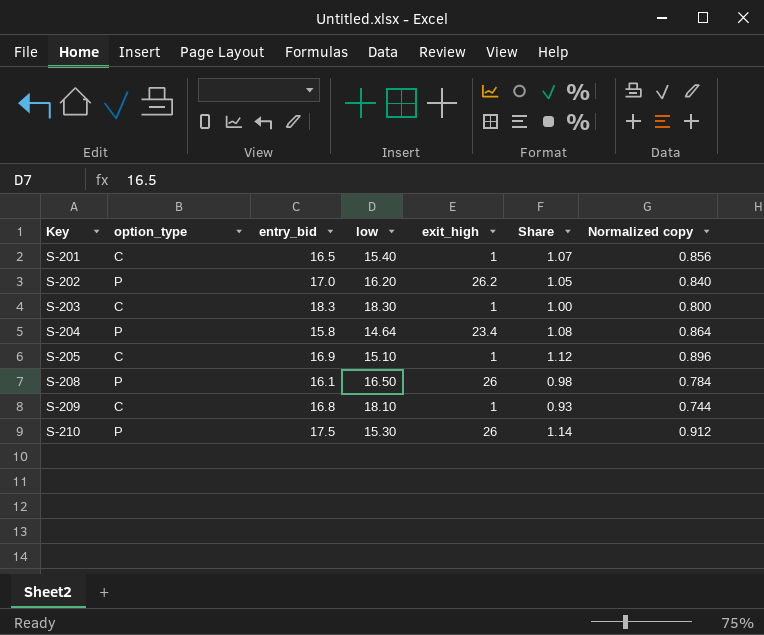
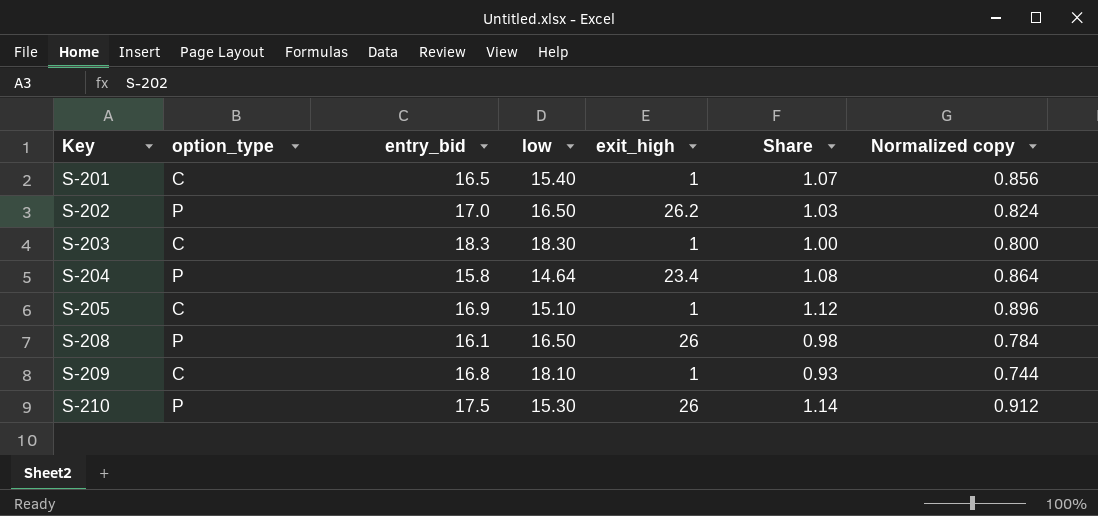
S-202 | low: 16.20 -> 16.50
S-202 | Share: 1.05 -> 1.03
S-202 | Normalized copy: 0.840 -> 0.824

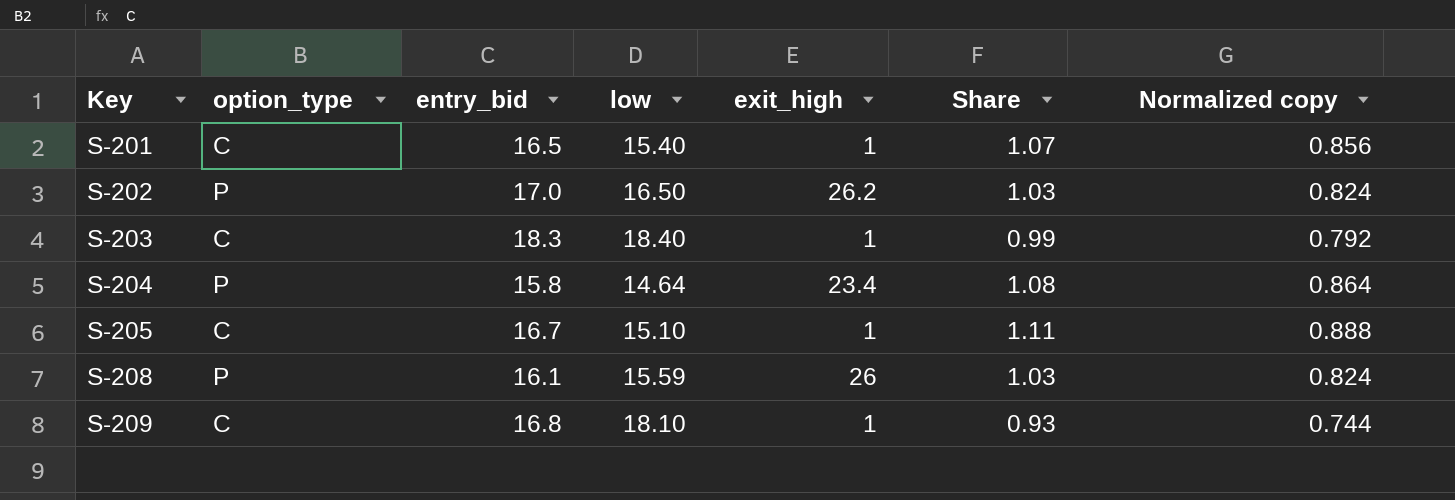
row S-210: P | 17.5 | 15.30 | 26 | 1.14 | 0.912 -> none
S-203 | low: 18.30 -> 18.40
S-203 | Share: 1.00 -> 0.99
S-203 | Normalized copy: 0.800 -> 0.792
S-205 | entry_bid: 16.9 -> 16.7
S-205 | Share: 1.12 -> 1.11
S-205 | Normalized copy: 0.896 -> 0.888
S-208 | low: 16.50 -> 15.59
S-208 | Share: 0.98 -> 1.03
S-208 | Normalized copy: 0.784 -> 0.824

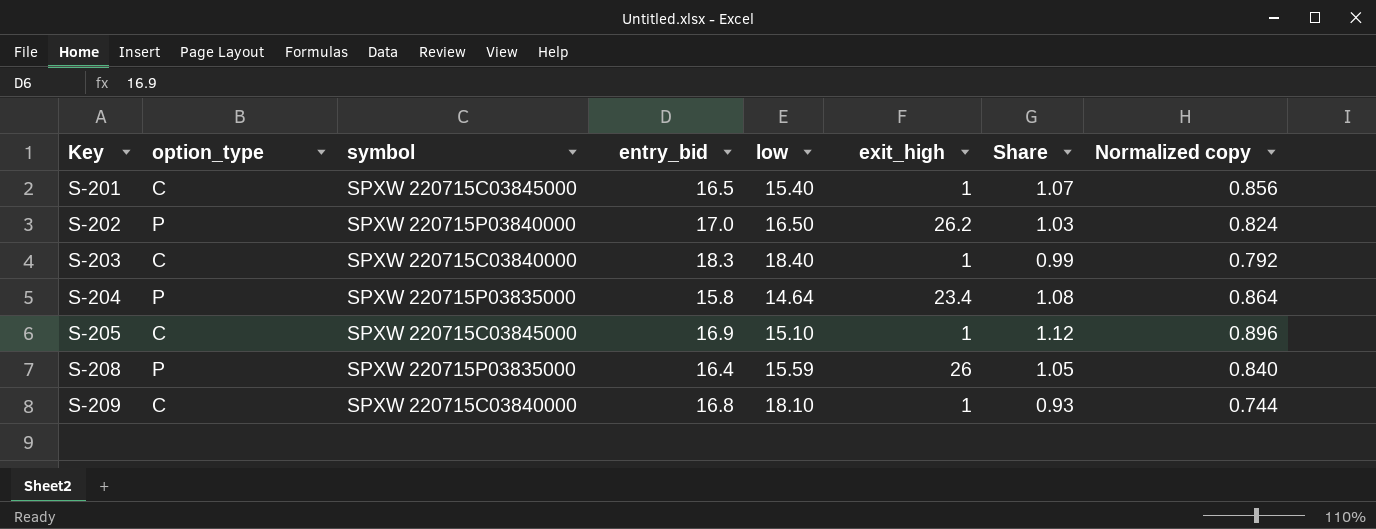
column symbol | position: none -> 3
S-205 | entry_bid: 16.7 -> 16.9
S-205 | Share: 1.11 -> 1.12
S-205 | Normalized copy: 0.888 -> 0.896
S-208 | entry_bid: 16.1 -> 16.4
S-208 | Share: 1.03 -> 1.05
S-208 | Normalized copy: 0.824 -> 0.840

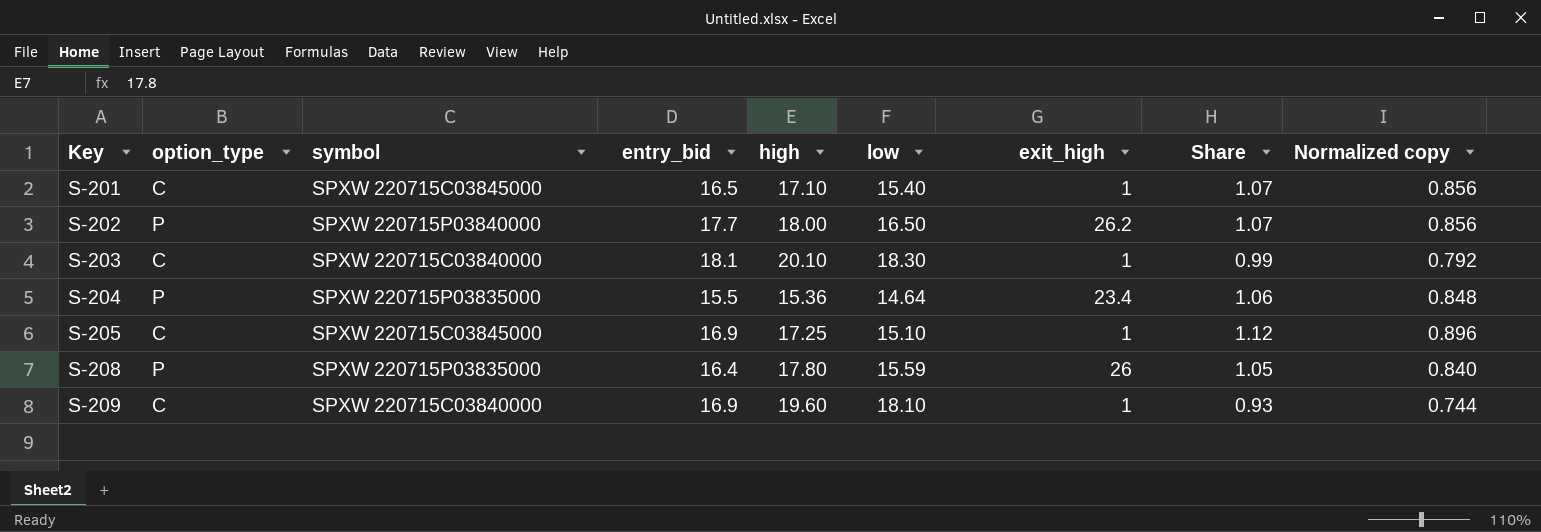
column high | position: none -> 5
S-202 | entry_bid: 17.0 -> 17.7
S-202 | Share: 1.03 -> 1.07
S-202 | Normalized copy: 0.824 -> 0.856
S-203 | entry_bid: 18.3 -> 18.1
S-203 | low: 18.40 -> 18.30
S-204 | entry_bid: 15.8 -> 15.5
S-204 | Share: 1.08 -> 1.06
S-204 | Normalized copy: 0.864 -> 0.848
S-209 | entry_bid: 16.8 -> 16.9

